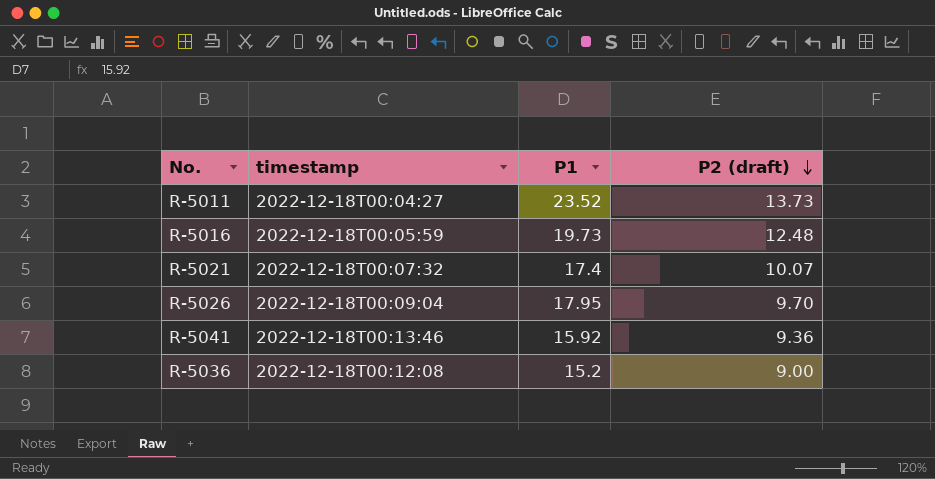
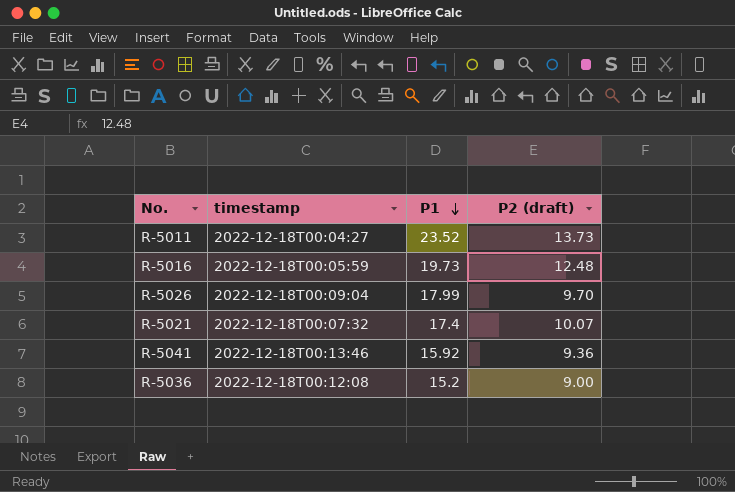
row order: P2 (draft) descending -> P1 descending
R-5026 | P1: 17.95 -> 17.99

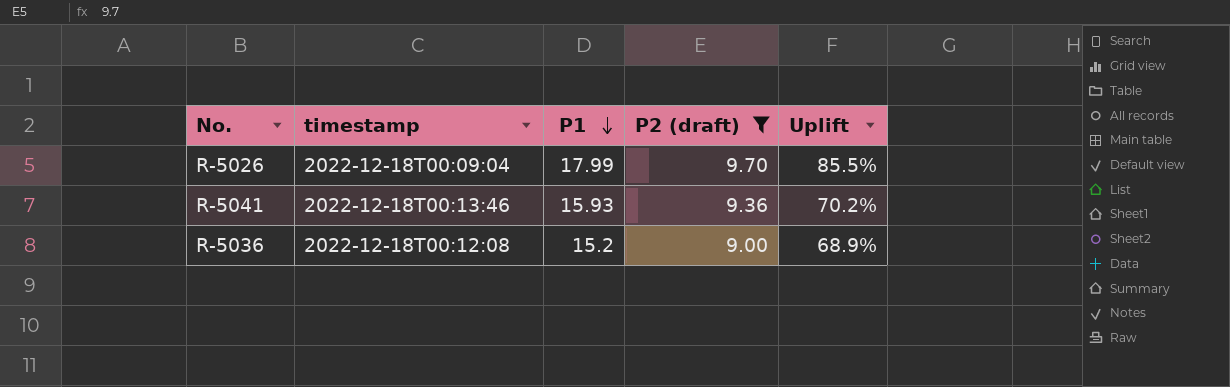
filter: none -> P2 (draft) <= 9.70
column Uplift | formula: none -> ([P1] - [P2 (draft)]) / [P2 (draft)]
R-5041 | P1: 15.92 -> 15.93

